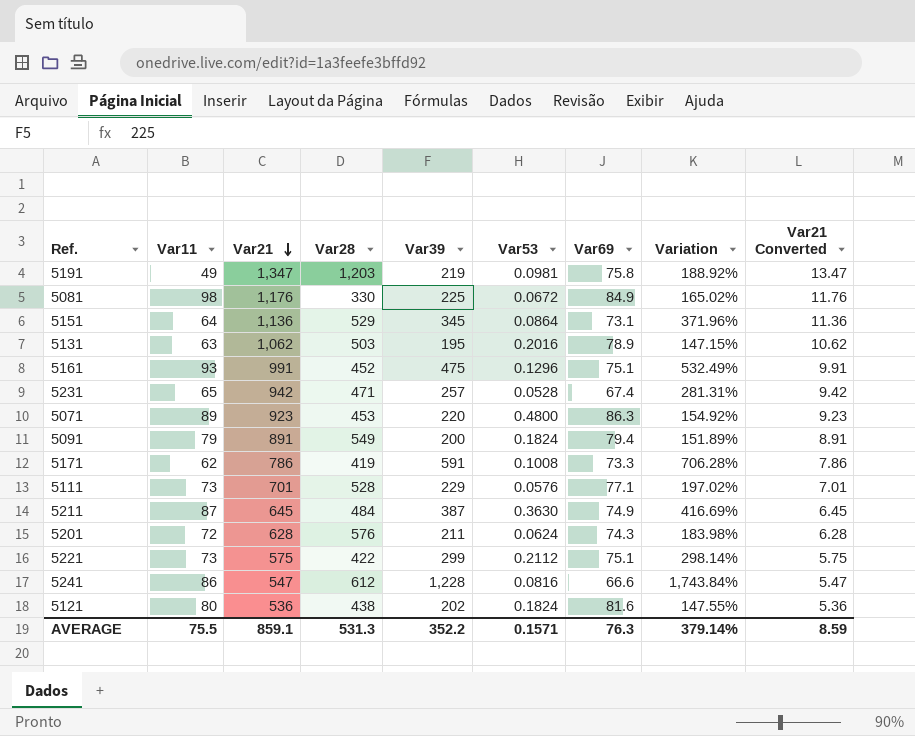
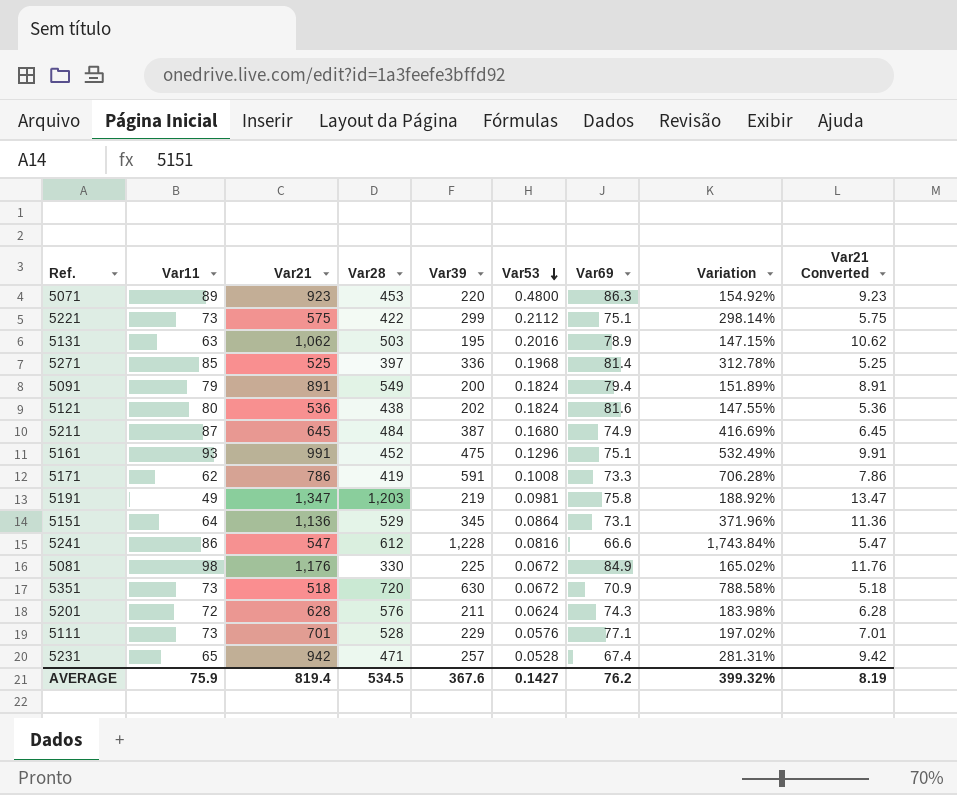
row order: Var21 descending -> Var53 descending
row 5271: none -> 85 | 525 | 397 | 336 | 0.1968 | 81.4 | 312.78% | 5.25
5211 | Var53: 0.3630 -> 0.1680
row 5351: none -> 73 | 518 | 720 | 630 | 0.0672 | 70.9 | 788.58% | 5.18
AVERAGE | Var11: 75.5 -> 75.9
AVERAGE | Var21: 859.1 -> 819.4
AVERAGE | Var28: 531.3 -> 534.5
AVERAGE | Var39: 352.2 -> 367.6
AVERAGE | Var53: 0.1571 -> 0.1427
AVERAGE | Var69: 76.3 -> 76.2
AVERAGE | Variation: 379.14% -> 399.32%
AVERAGE | Var21 Converted: 8.59 -> 8.19

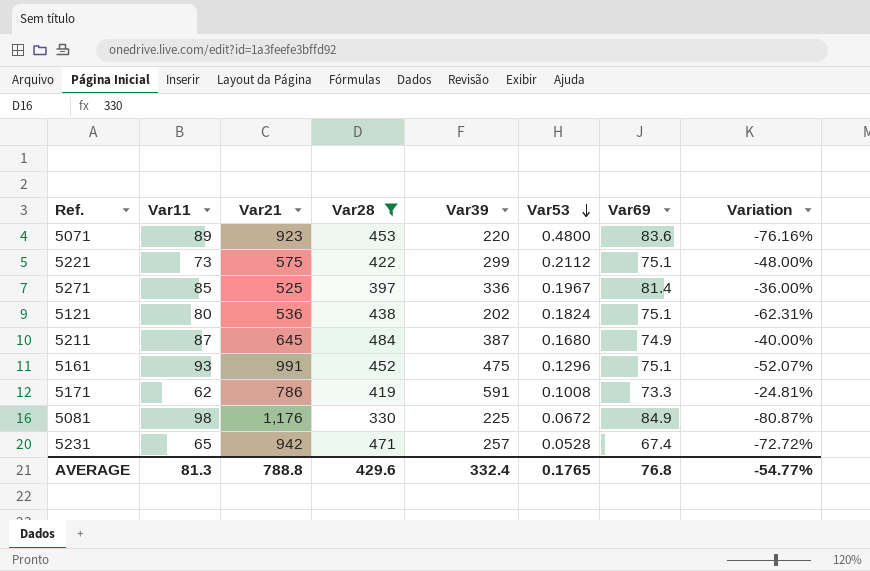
filter: none -> Var28 <= 484
column Var21 Converted | formula: [Var21] * 0.01 -> none
column Variation | formula: ([Var39] - [Var69]) / [Var69] -> ([Var39] - [Var21]) / [Var21]
5071 | Var69: 86.3 -> 83.6
5271 | Var53: 0.1968 -> 0.1967
5121 | Var69: 81.6 -> 75.1
AVERAGE | Var11: 75.9 -> 81.3
AVERAGE | Var21: 819.4 -> 788.8
AVERAGE | Var28: 534.5 -> 429.6
AVERAGE | Var39: 367.6 -> 332.4
AVERAGE | Var53: 0.1427 -> 0.1765
AVERAGE | Var69: 76.2 -> 76.8
AVERAGE | Variation: 399.32% -> -54.77%

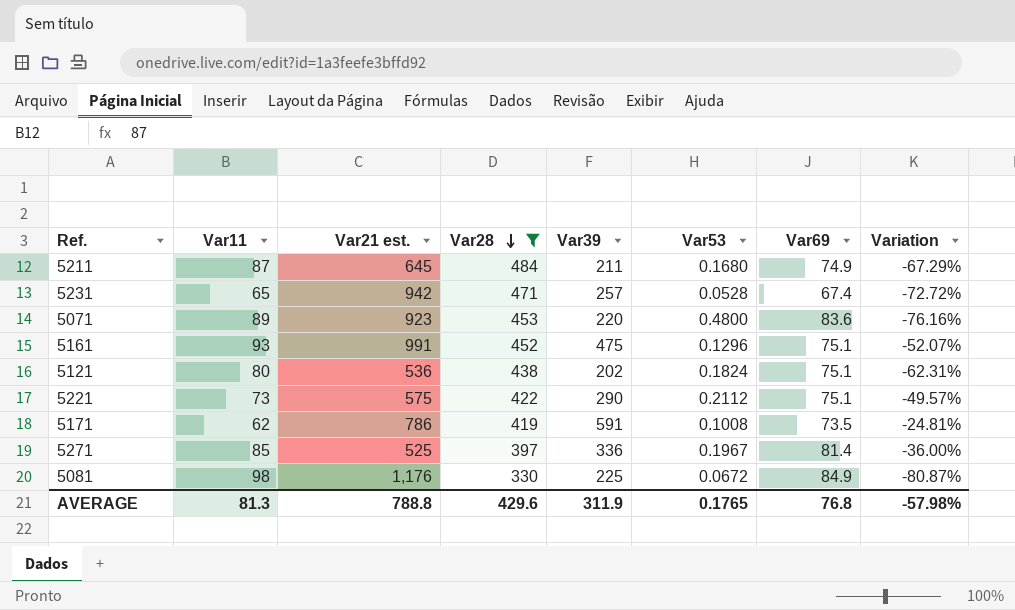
row order: Var53 descending -> Var28 descending
column name: Var21 -> Var21 est.
5211 | Var39: 387 -> 211
5211 | Variation: -40.00% -> -67.29%
5221 | Var39: 299 -> 290
5221 | Variation: -48.00% -> -49.57%
5171 | Var69: 73.3 -> 73.5
AVERAGE | Var39: 332.4 -> 311.9
AVERAGE | Variation: -54.77% -> -57.98%

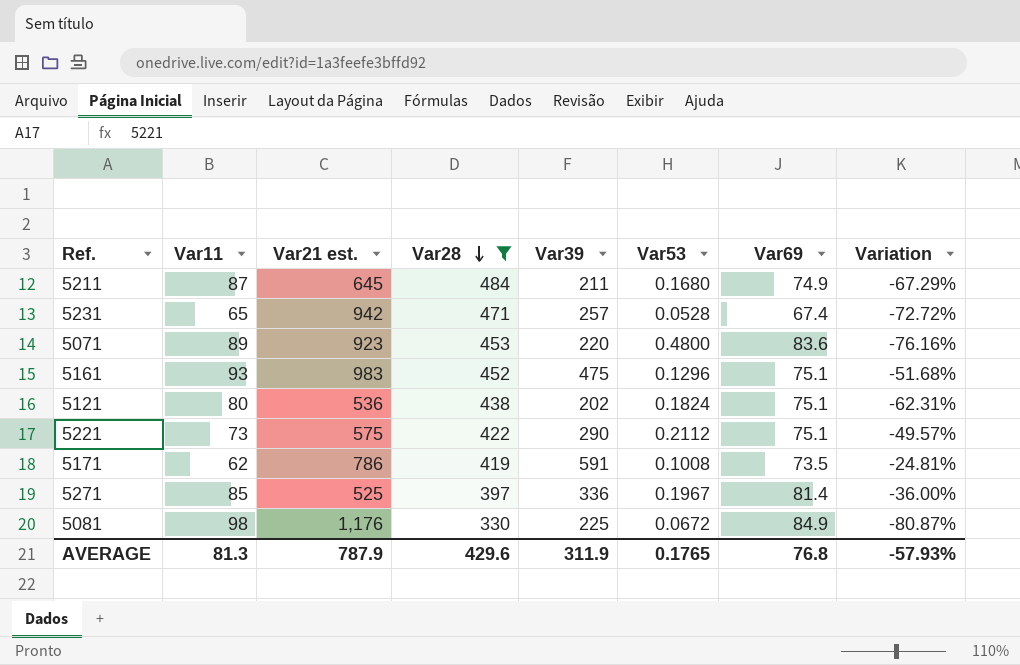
5161 | Var21 est.: 991 -> 983
5161 | Variation: -52.07% -> -51.68%
AVERAGE | Var21 est.: 788.8 -> 787.9
AVERAGE | Variation: -57.98% -> -57.93%

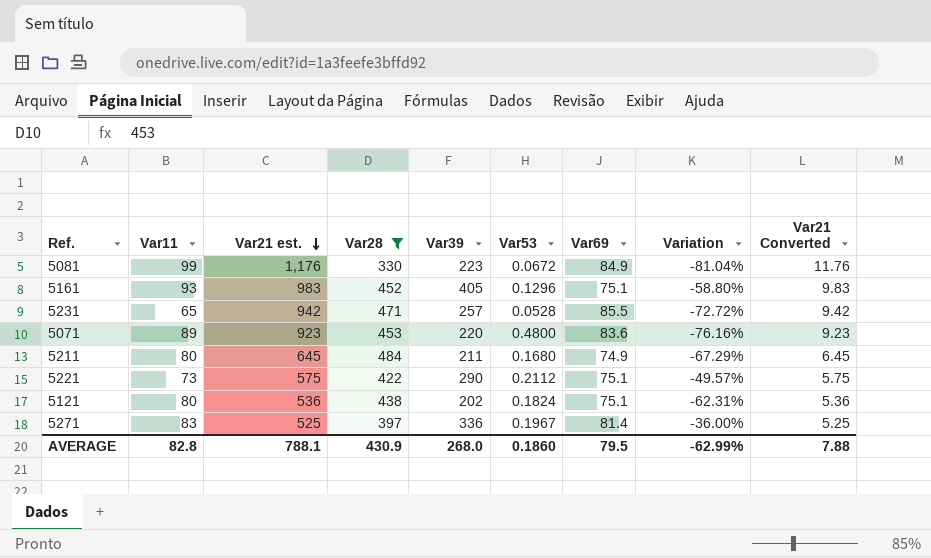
row order: Var28 descending -> Var21 est. descending
column Var21 Converted | formula: none -> [Var21 est.] * 0.01
row 5171: 62 | 786 | 419 | 591 | 0.1008 | 73.5 | -24.81% -> none
5081 | Var11: 98 -> 99
5081 | Var39: 225 -> 223
5081 | Variation: -80.87% -> -81.04%
5161 | Var39: 475 -> 405
5161 | Variation: -51.68% -> -58.80%
5231 | Var69: 67.4 -> 85.5
5211 | Var11: 87 -> 80
5271 | Var11: 85 -> 83
AVERAGE | Var11: 81.3 -> 82.8
AVERAGE | Var21 est.: 787.9 -> 788.1
AVERAGE | Var28: 429.6 -> 430.9
AVERAGE | Var39: 311.9 -> 268.0
AVERAGE | Var53: 0.1765 -> 0.1860
AVERAGE | Var69: 76.8 -> 79.5
AVERAGE | Variation: -57.93% -> -62.99%

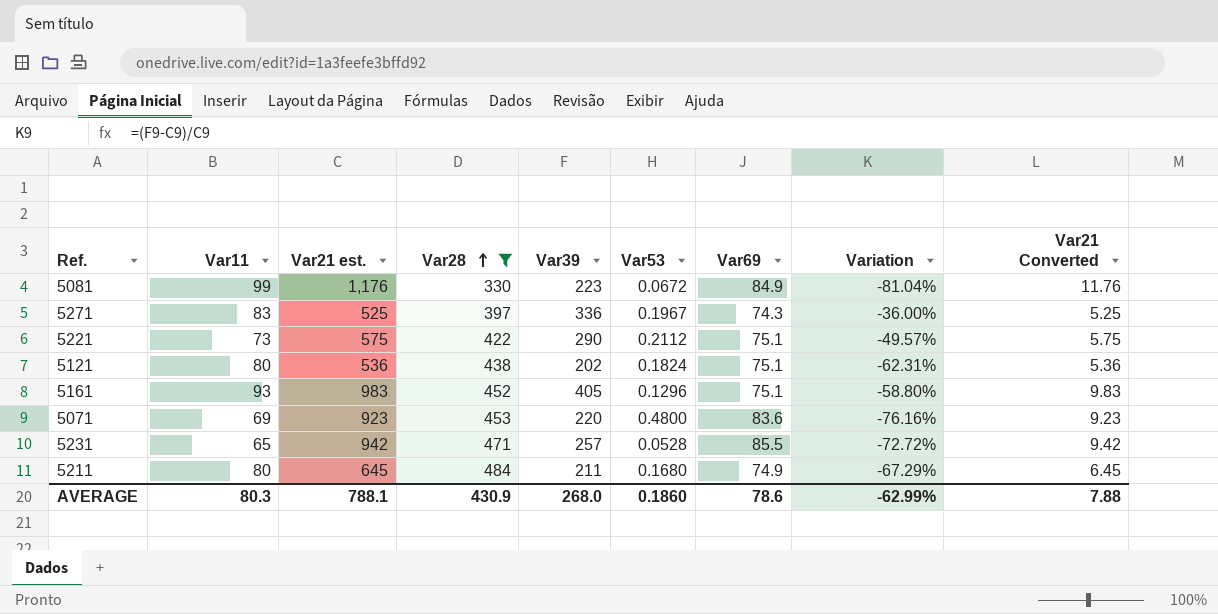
row order: Var21 est. descending -> Var28 ascending
5271 | Var69: 81.4 -> 74.3
5071 | Var11: 89 -> 69
AVERAGE | Var11: 82.8 -> 80.3
AVERAGE | Var69: 79.5 -> 78.6

